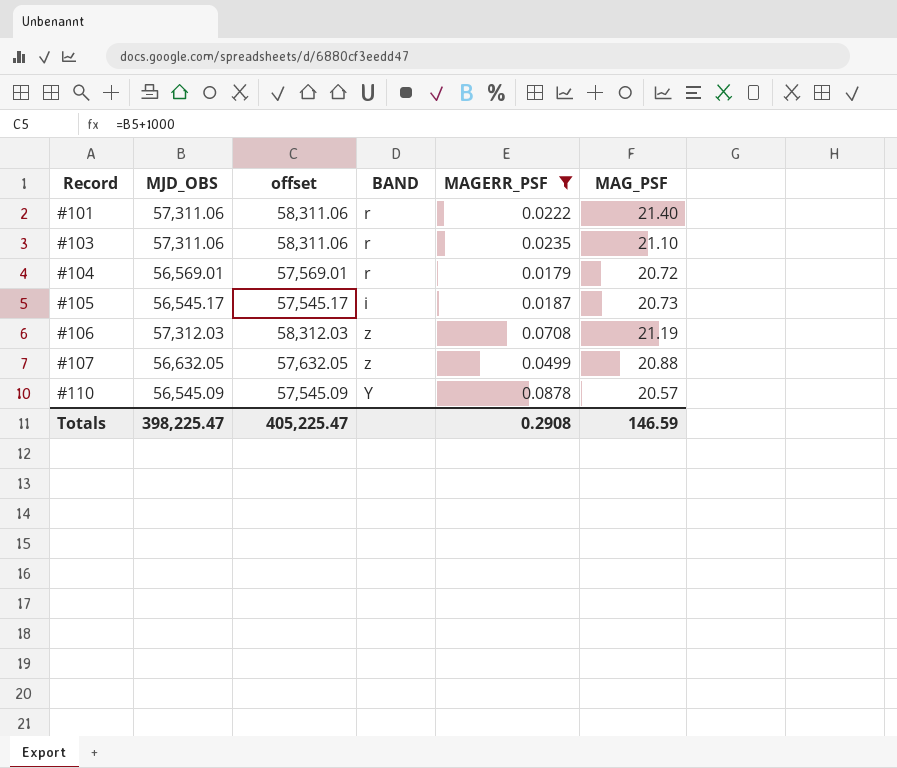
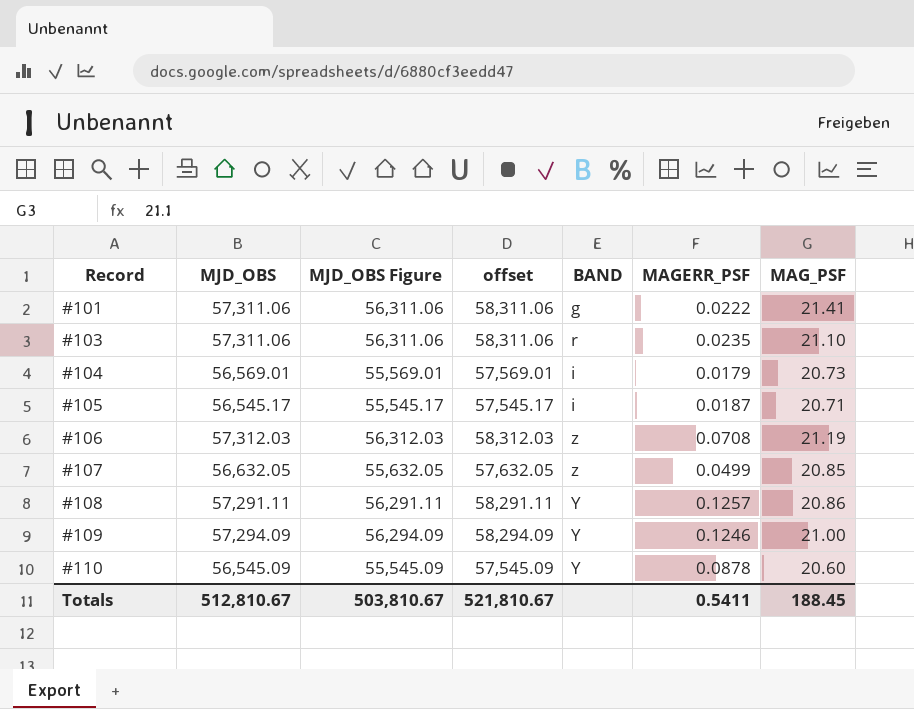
filter: MAGERR_PSF <= 0.0878 -> none
column MJD_OBS Figure | formula: none -> [MJD_OBS] - 1000
#101 | BAND: r -> g
#101 | MAG_PSF: 21.40 -> 21.41
#104 | BAND: r -> i
#104 | MAG_PSF: 20.72 -> 20.73
#105 | MAG_PSF: 20.73 -> 20.71
#107 | MAG_PSF: 20.88 -> 20.85
#110 | MAG_PSF: 20.57 -> 20.60
Totals | MJD_OBS: 398,225.47 -> 512,810.67
Totals | offset: 405,225.47 -> 521,810.67
Totals | MAGERR_PSF: 0.2908 -> 0.5411
Totals | MAG_PSF: 146.59 -> 188.45

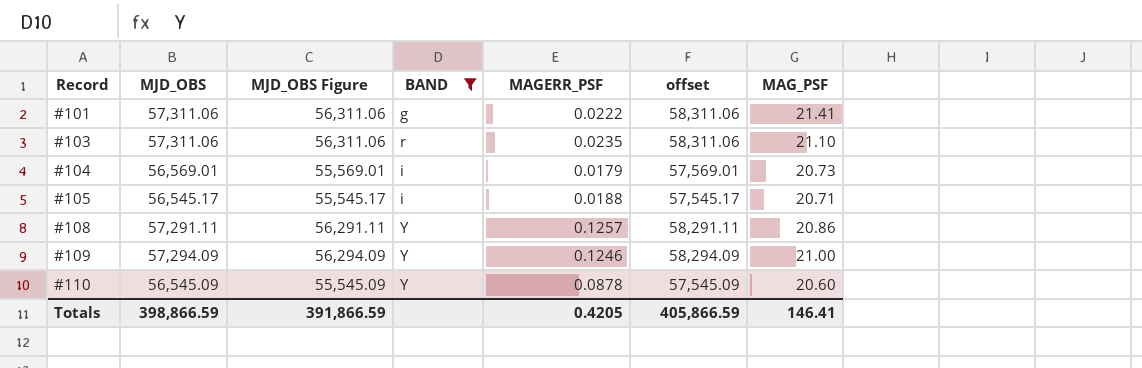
filter: none -> BAND != z
column offset | position: 4 -> 6
#105 | MAGERR_PSF: 0.0187 -> 0.0188
Totals | MJD_OBS: 512,810.67 -> 398,866.59
Totals | MJD_OBS Figure: 503,810.67 -> 391,866.59
Totals | MAGERR_PSF: 0.5411 -> 0.4205
Totals | offset: 521,810.67 -> 405,866.59
Totals | MAG_PSF: 188.45 -> 146.41

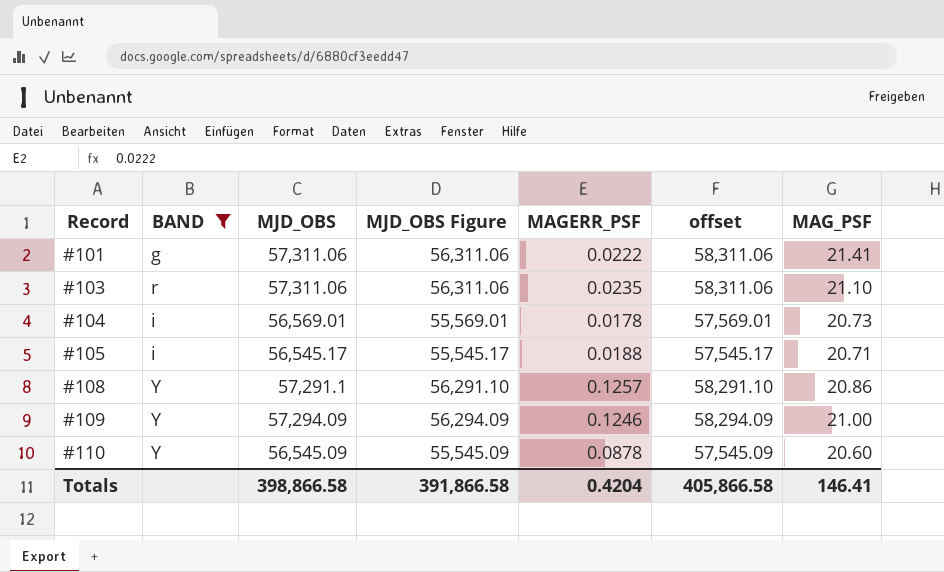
column BAND | position: 4 -> 2
#104 | MAGERR_PSF: 0.0179 -> 0.0178
#108 | MJD_OBS: 57,291.11 -> 57,291.1
#108 | MJD_OBS Figure: 56,291.11 -> 56,291.10
#108 | offset: 58,291.11 -> 58,291.10
Totals | MJD_OBS: 398,866.59 -> 398,866.58
Totals | MJD_OBS Figure: 391,866.59 -> 391,866.58
Totals | MAGERR_PSF: 0.4205 -> 0.4204
Totals | offset: 405,866.59 -> 405,866.58

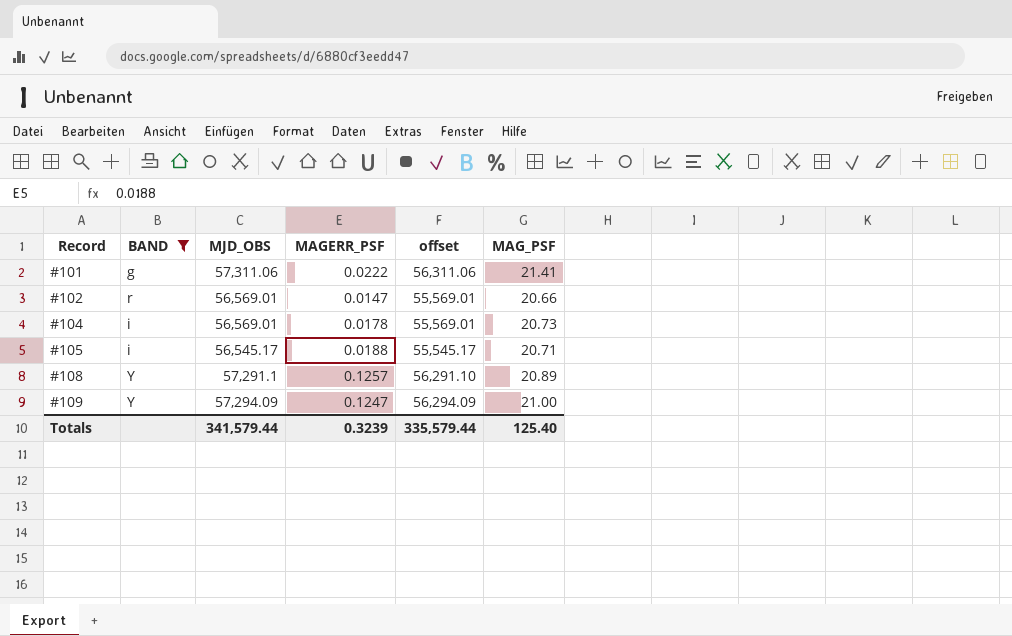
column MJD_OBS Figure | formula: [MJD_OBS] - 1000 -> none
column offset | formula: [MJD_OBS] + 1000 -> [MJD_OBS] - 1000
row #103: r | 57,311.06 | 56,311.06 | 0.0235 | 58,311.06 | 21.10 -> none
row #110: Y | 56,545.09 | 55,545.09 | 0.0878 | 57,545.09 | 20.60 -> none
row #102: none -> r | 56,569.01 | 0.0147 | 55,569.01 | 20.66
#108 | MAG_PSF: 20.86 -> 20.89
#109 | MAGERR_PSF: 0.1246 -> 0.1247
Totals | MJD_OBS: 398,866.58 -> 341,579.44
Totals | MAGERR_PSF: 0.4204 -> 0.3239
Totals | offset: 405,866.58 -> 335,579.44
Totals | MAG_PSF: 146.41 -> 125.40

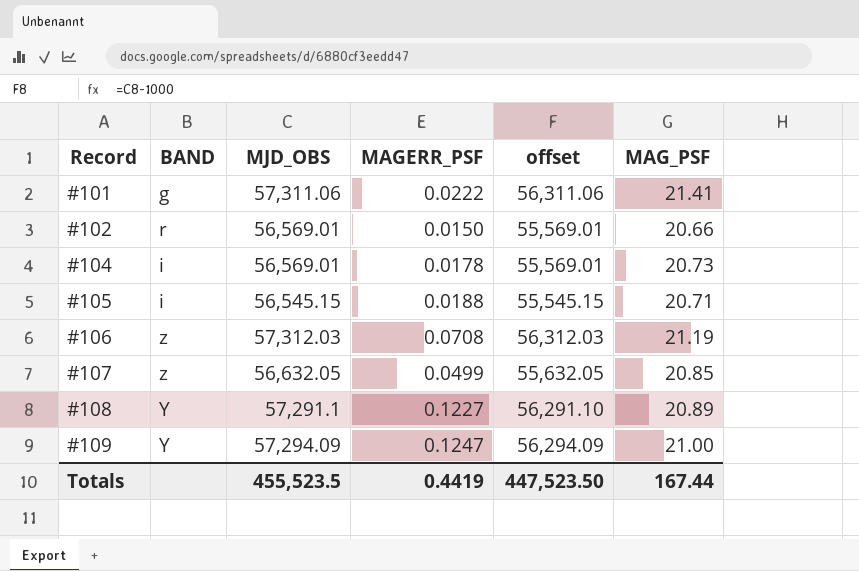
filter: BAND != z -> none
#102 | MAGERR_PSF: 0.0147 -> 0.0150
#105 | MJD_OBS: 56,545.17 -> 56,545.15
#105 | offset: 55,545.17 -> 55,545.15
#108 | MAGERR_PSF: 0.1257 -> 0.1227
Totals | MJD_OBS: 341,579.44 -> 455,523.5
Totals | MAGERR_PSF: 0.3239 -> 0.4419
Totals | offset: 335,579.44 -> 447,523.50
Totals | MAG_PSF: 125.40 -> 167.44

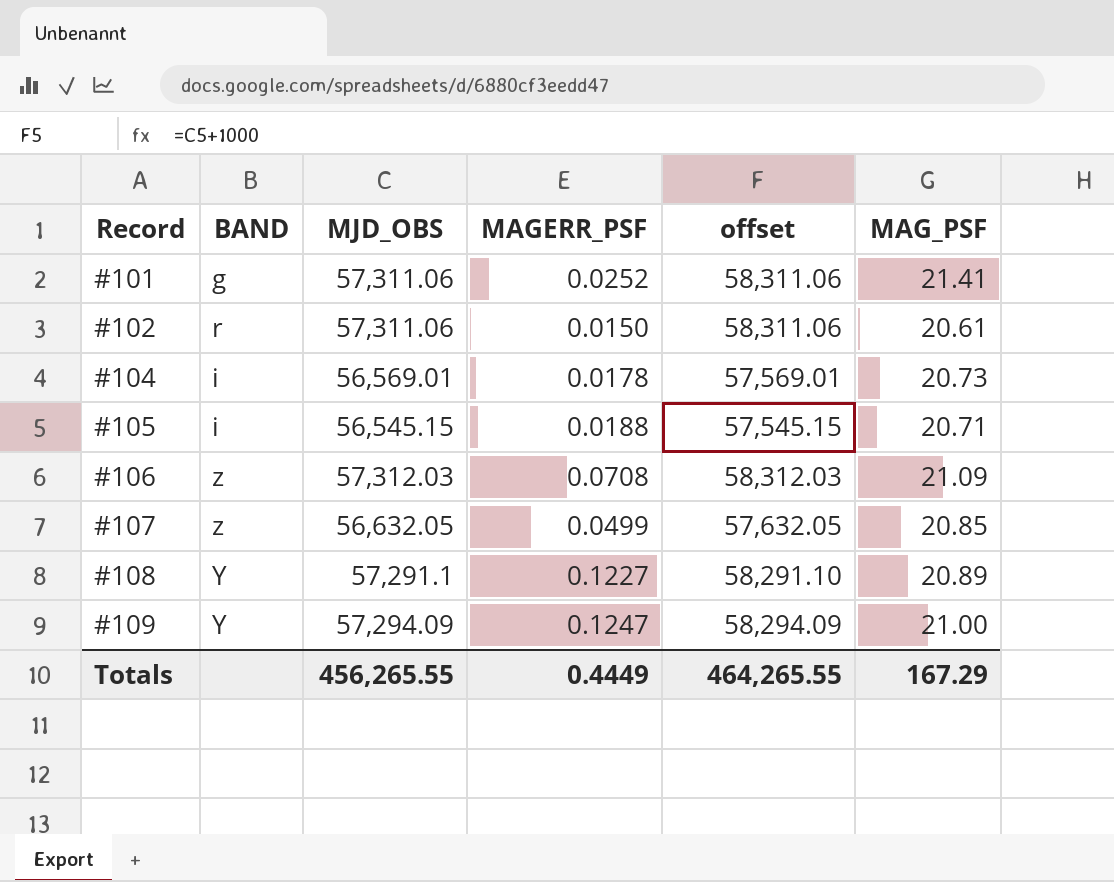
column offset | formula: [MJD_OBS] - 1000 -> [MJD_OBS] + 1000
#101 | MAGERR_PSF: 0.0222 -> 0.0252
#102 | MJD_OBS: 56,569.01 -> 57,311.06
#102 | MAG_PSF: 20.66 -> 20.61
#106 | MAG_PSF: 21.19 -> 21.09
Totals | MJD_OBS: 455,523.5 -> 456,265.55
Totals | MAGERR_PSF: 0.4419 -> 0.4449
Totals | offset: 447,523.50 -> 464,265.55
Totals | MAG_PSF: 167.44 -> 167.29

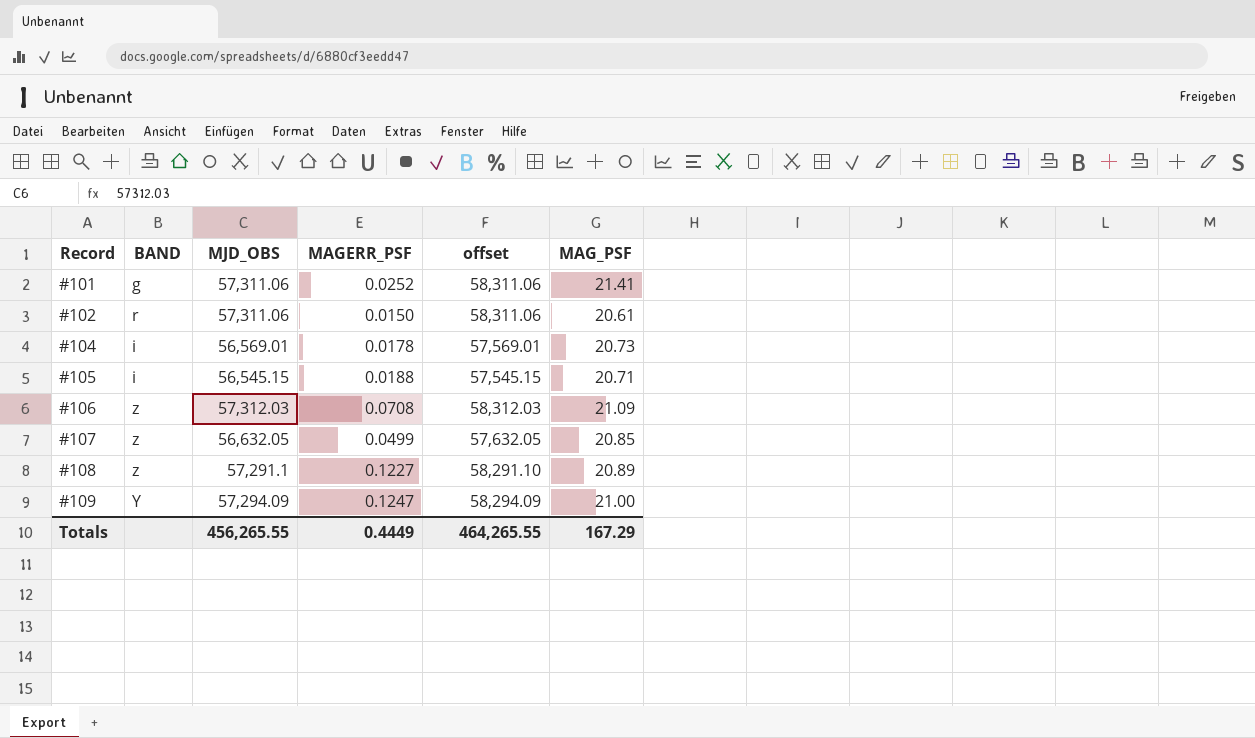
#108 | BAND: Y -> z

